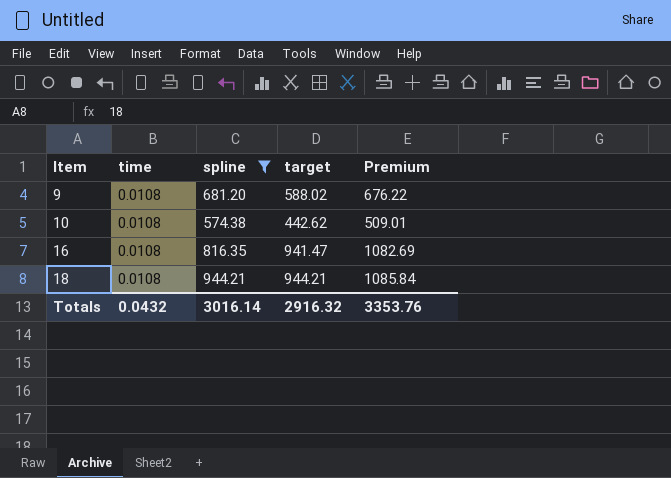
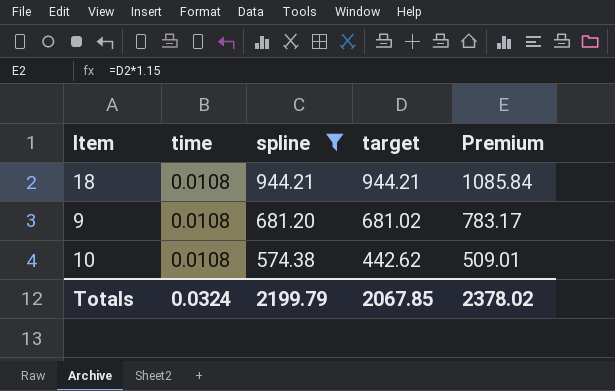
row order: Item ascending -> spline descending
row 16: 0.0108 | 816.35 | 941.47 | 1082.69 -> none
9 | target: 588.02 -> 681.02
9 | Premium: 676.22 -> 783.17
Totals | time: 0.0432 -> 0.0324
Totals | spline: 3016.14 -> 2199.79
Totals | target: 2916.32 -> 2067.85
Totals | Premium: 3353.76 -> 2378.02

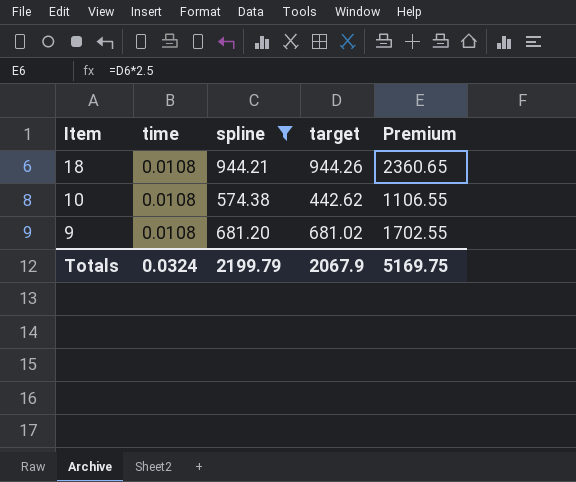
row order: spline descending -> Item descending
column Premium | formula: [target] * 1.15 -> [target] * 2.5
18 | target: 944.21 -> 944.26
Totals | target: 2067.85 -> 2067.9
Totals | Premium: 2378.02 -> 5169.75

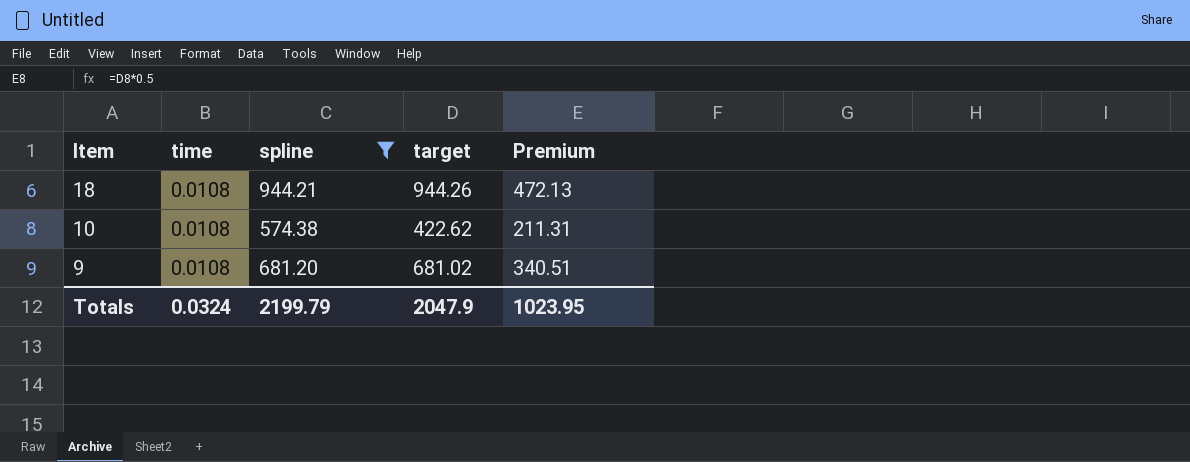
column Premium | formula: [target] * 2.5 -> [target] * 0.5
10 | target: 442.62 -> 422.62
Totals | target: 2067.9 -> 2047.9
Totals | Premium: 5169.75 -> 1023.95

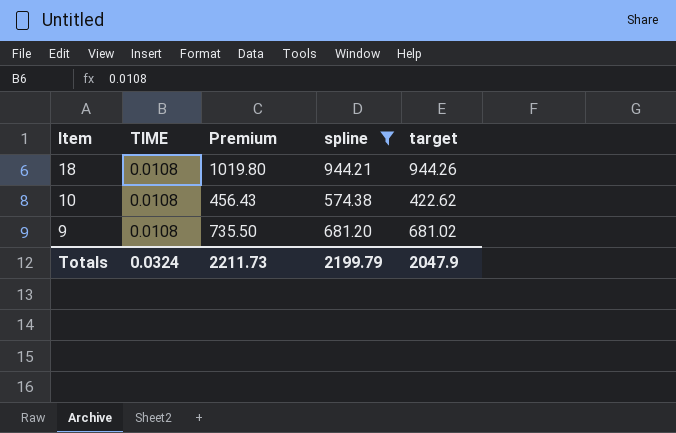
column name: time -> TIME
column Premium | formula: [target] * 0.5 -> [target] * 1.08
column Premium | position: 5 -> 3
Totals | Premium: 1023.95 -> 2211.73

